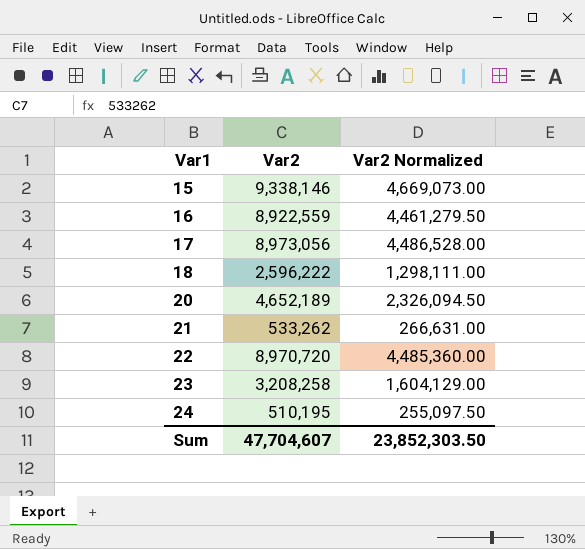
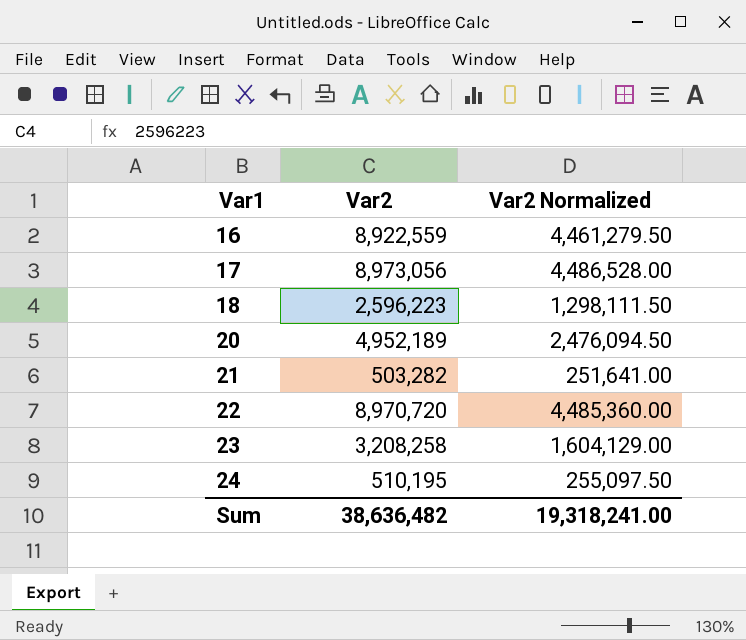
row 15: 9,338,146 | 4,669,073.00 -> none
18 | Var2: 2,596,222 -> 2,596,223
18 | Var2 Normalized: 1,298,111.00 -> 1,298,111.50
20 | Var2: 4,652,189 -> 4,952,189
20 | Var2 Normalized: 2,326,094.50 -> 2,476,094.50
21 | Var2: 533,262 -> 503,282
21 | Var2 Normalized: 266,631.00 -> 251,641.00
Sum | Var2: 47,704,607 -> 38,636,482
Sum | Var2 Normalized: 23,852,303.50 -> 19,318,241.00

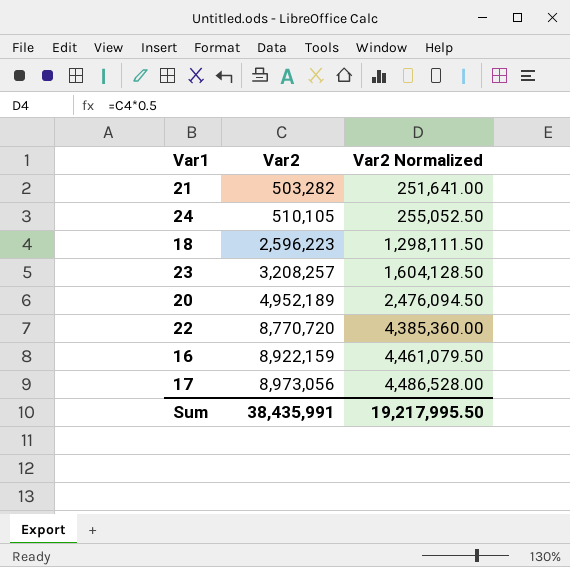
row order: Var1 ascending -> Var2 ascending
24 | Var2: 510,195 -> 510,105
24 | Var2 Normalized: 255,097.50 -> 255,052.50
23 | Var2: 3,208,258 -> 3,208,257
23 | Var2 Normalized: 1,604,129.00 -> 1,604,128.50
22 | Var2: 8,970,720 -> 8,770,720
22 | Var2 Normalized: 4,485,360.00 -> 4,385,360.00
16 | Var2: 8,922,559 -> 8,922,159
16 | Var2 Normalized: 4,461,279.50 -> 4,461,079.50
Sum | Var2: 38,636,482 -> 38,435,991
Sum | Var2 Normalized: 19,318,241.00 -> 19,217,995.50

